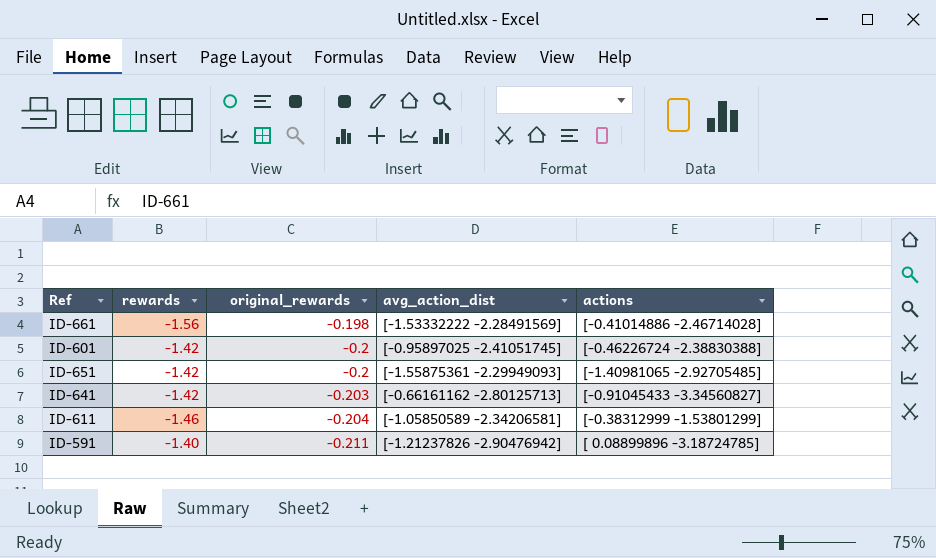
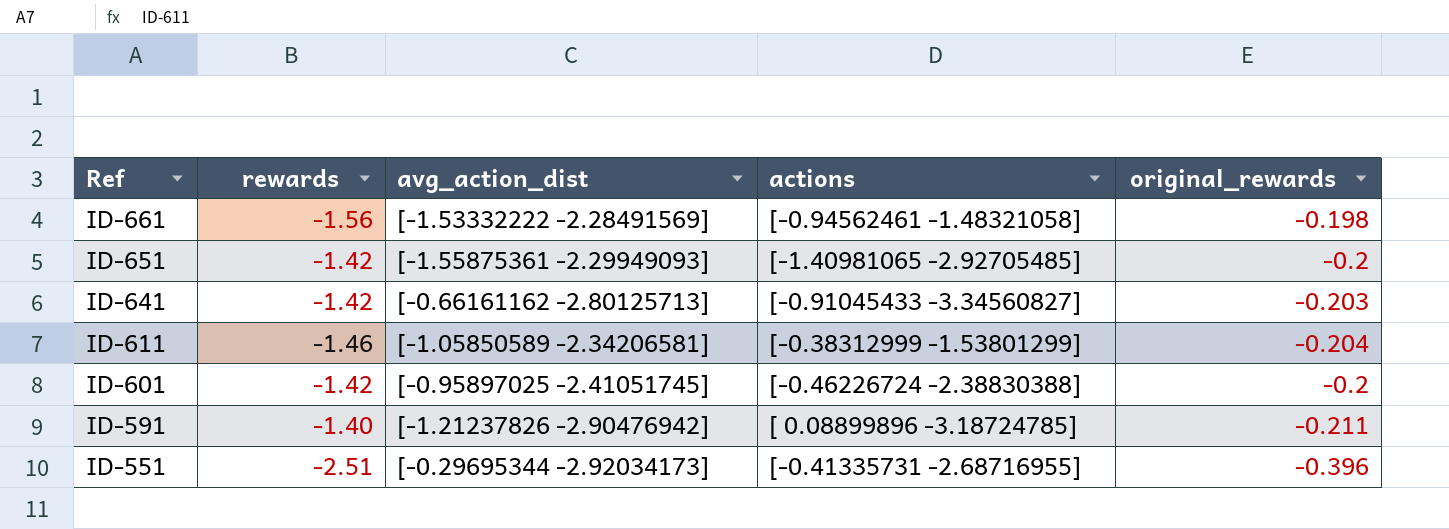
row order: original_rewards descending -> Ref descending
column original_rewards | position: 3 -> 5
ID-661 | actions: [-0.41014886 -2.46714028] -> [-0.94562461 -1.48321058]
row ID-551: none -> -2.51 | [-0.29695344 -2.92034173] | [-0.41335731 -2.68716955] | -0.396

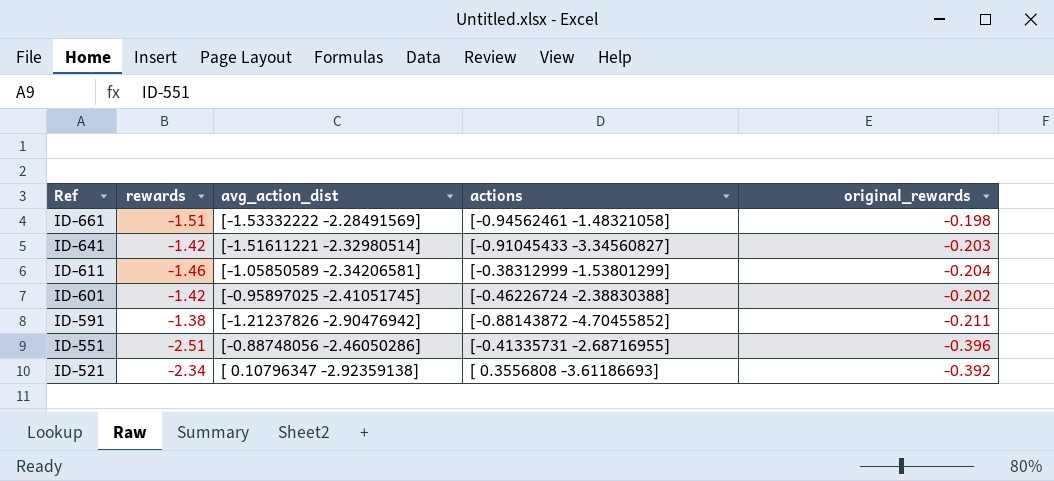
row ID-651: -1.42 | [-1.55875361 -2.29949093] | [-1.40981065 -2.92705485] | -0.2 -> none
ID-661 | rewards: -1.56 -> -1.51
ID-641 | avg_action_dist: [-0.66161162 -2.80125713] -> [-1.51611221 -2.32980514]
ID-601 | original_rewards: -0.2 -> -0.202
ID-591 | rewards: -1.40 -> -1.38
ID-591 | actions: [ 0.08899896 -3.18724785] -> [-0.88143872 -4.70455852]
ID-551 | avg_action_dist: [-0.29695344 -2.92034173] -> [-0.88748056 -2.46050286]
row ID-521: none -> -2.34 | [ 0.10796347 -2.92359138] | [ 0.3556808 -3.61186693] | -0.392

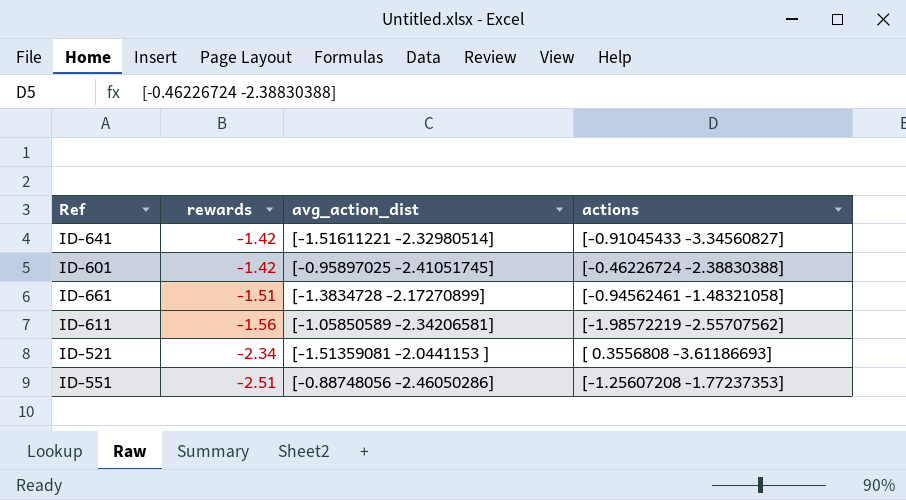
row order: Ref descending -> rewards descending
column original_rewards | position: 5 -> none
row ID-591: -1.38 | [-1.21237826 -2.90476942] | [-0.88143872 -4.70455852] | -0.211 -> none
ID-661 | avg_action_dist: [-1.53332222 -2.28491569] -> [-1.3834728 -2.17270899]
ID-611 | rewards: -1.46 -> -1.56
ID-611 | actions: [-0.38312999 -1.53801299] -> [-1.98572219 -2.55707562]
ID-521 | avg_action_dist: [ 0.10796347 -2.92359138] -> [-1.51359081 -2.0441153 ]
ID-551 | actions: [-0.41335731 -2.68716955] -> [-1.25607208 -1.77237353]

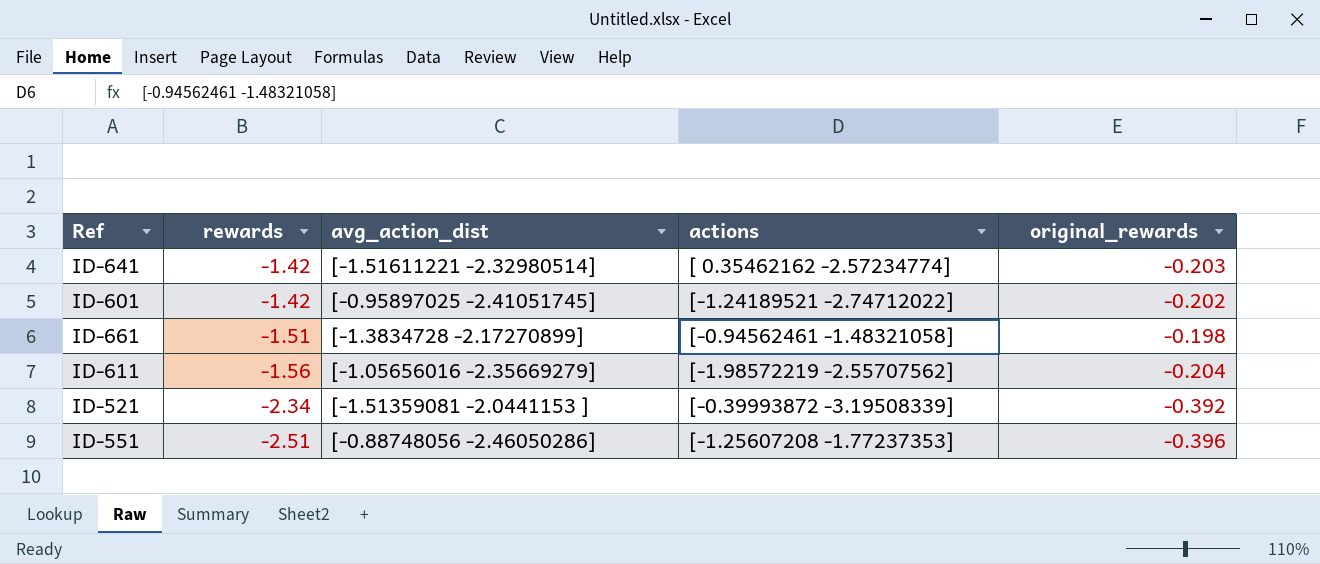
column original_rewards | position: none -> 5
ID-641 | actions: [-0.91045433 -3.34560827] -> [ 0.35462162 -2.57234774]
ID-601 | actions: [-0.46226724 -2.38830388] -> [-1.24189521 -2.74712022]
ID-611 | avg_action_dist: [-1.05850589 -2.34206581] -> [-1.05656016 -2.35669279]
ID-521 | actions: [ 0.3556808 -3.61186693] -> [-0.39993872 -3.19508339]

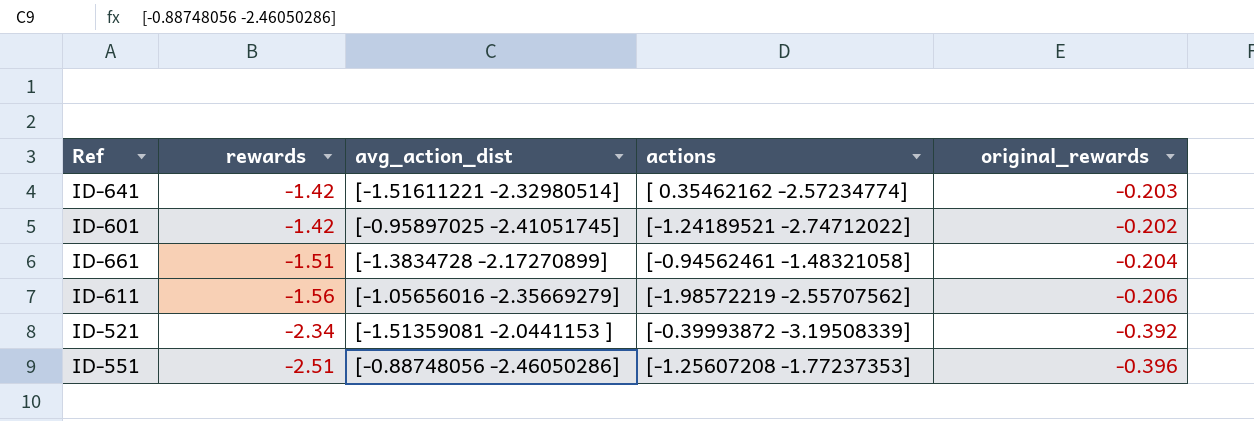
ID-661 | original_rewards: -0.198 -> -0.204
ID-611 | original_rewards: -0.204 -> -0.206

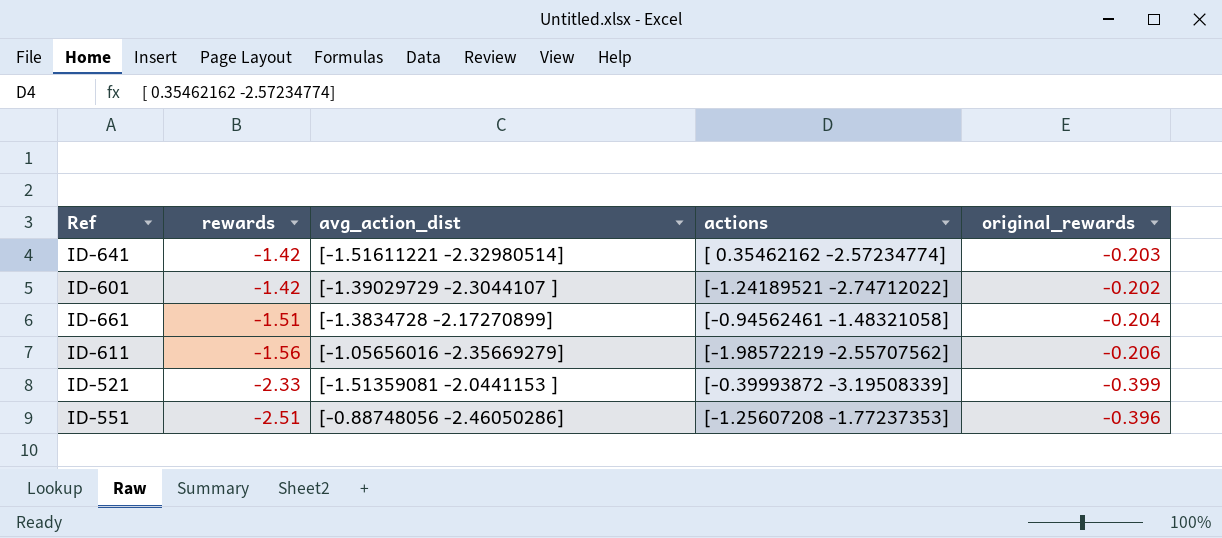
ID-601 | avg_action_dist: [-0.95897025 -2.41051745] -> [-1.39029729 -2.3044107 ]
ID-521 | rewards: -2.34 -> -2.33
ID-521 | original_rewards: -0.392 -> -0.399

